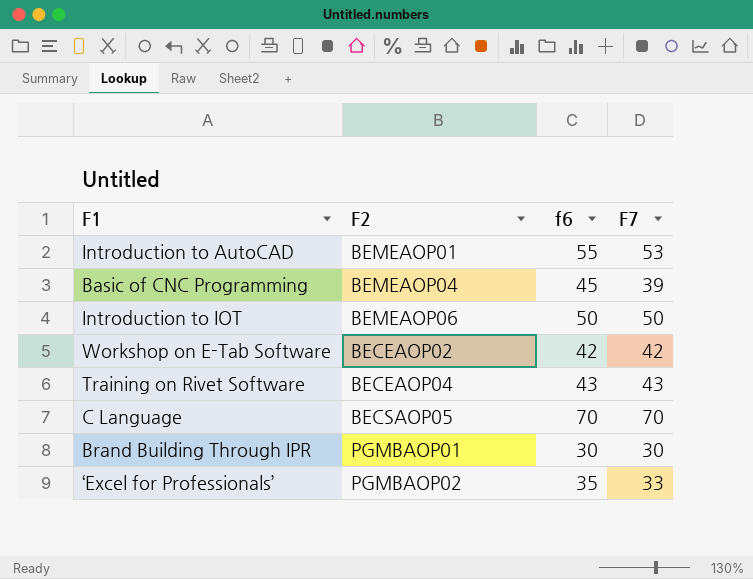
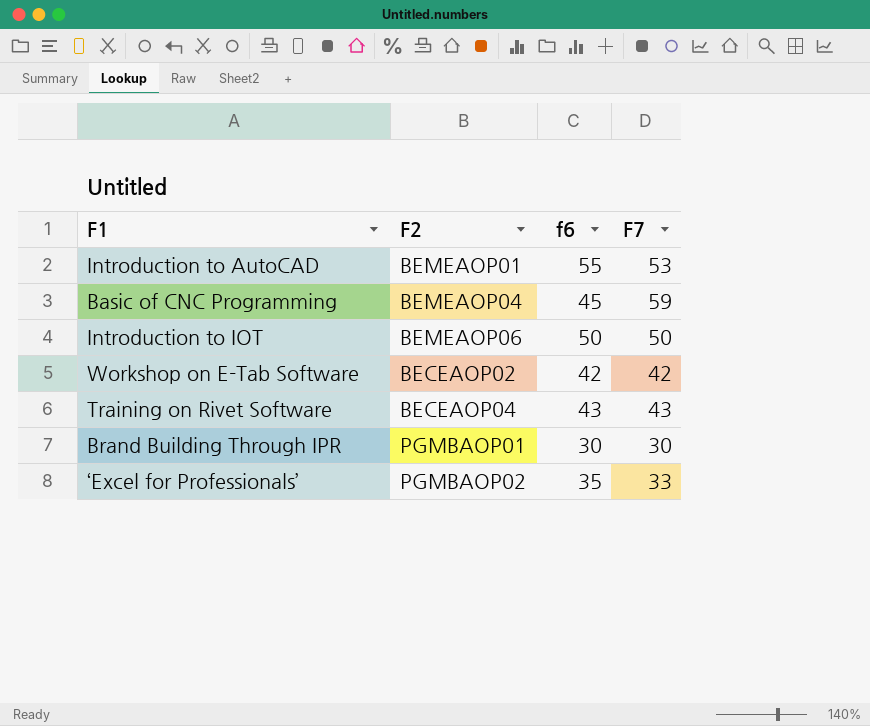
row C Language: BECSAOP05 | 70 | 70 -> none
Basic of CNC Programming | F7: 39 -> 59

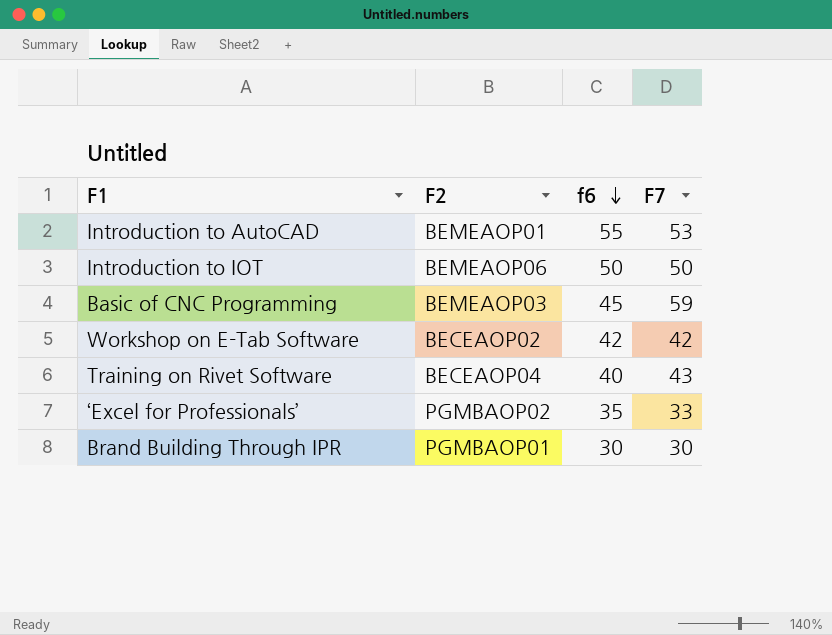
row order: none -> f6 descending
Basic of CNC Programming | F2: BEMEAOP04 -> BEMEAOP03
Training on Rivet Software | f6: 43 -> 40

